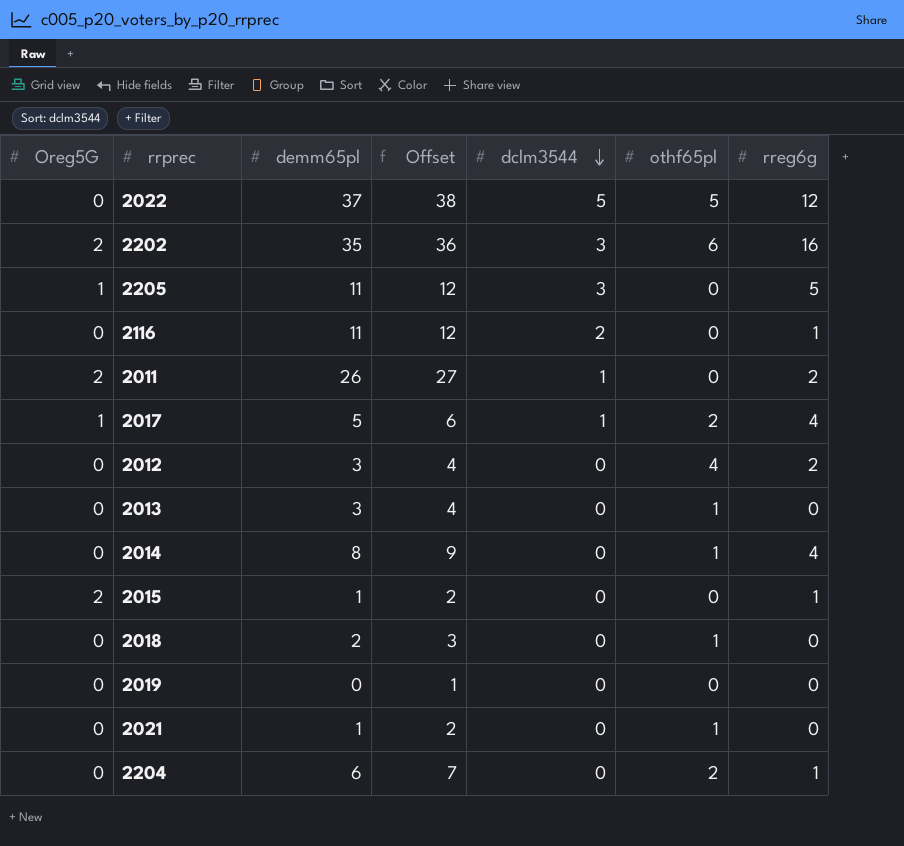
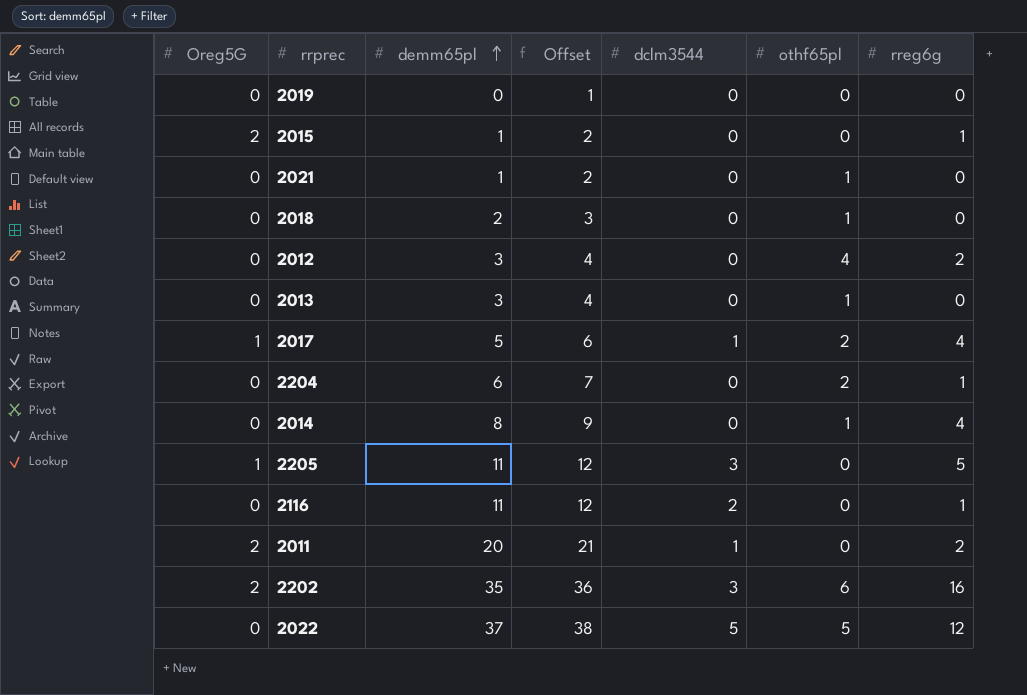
row order: dclm3544 descending -> demm65pl ascending
2011 | demm65pl: 26 -> 20
2011 | Offset: 27 -> 21

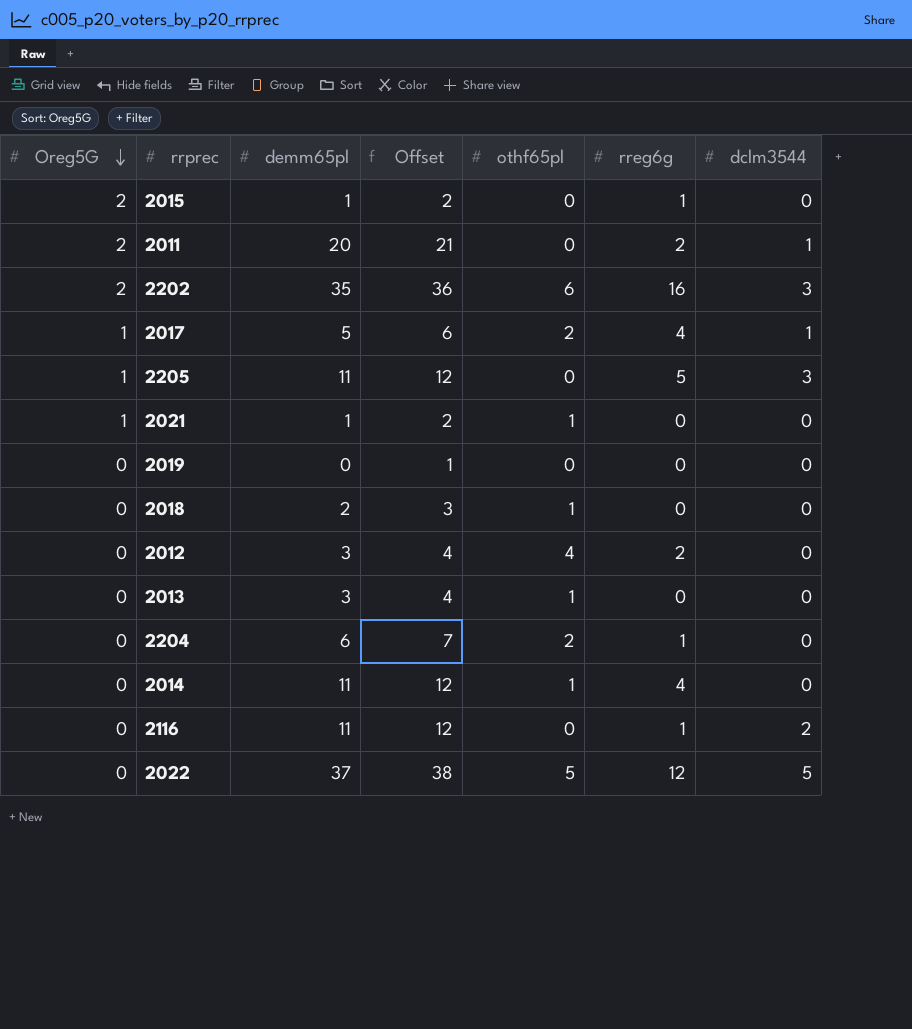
row order: demm65pl ascending -> Oreg5G descending
column dclm3544 | position: 5 -> 7
2021 | Oreg5G: 0 -> 1
2014 | demm65pl: 8 -> 11
2014 | Offset: 9 -> 12

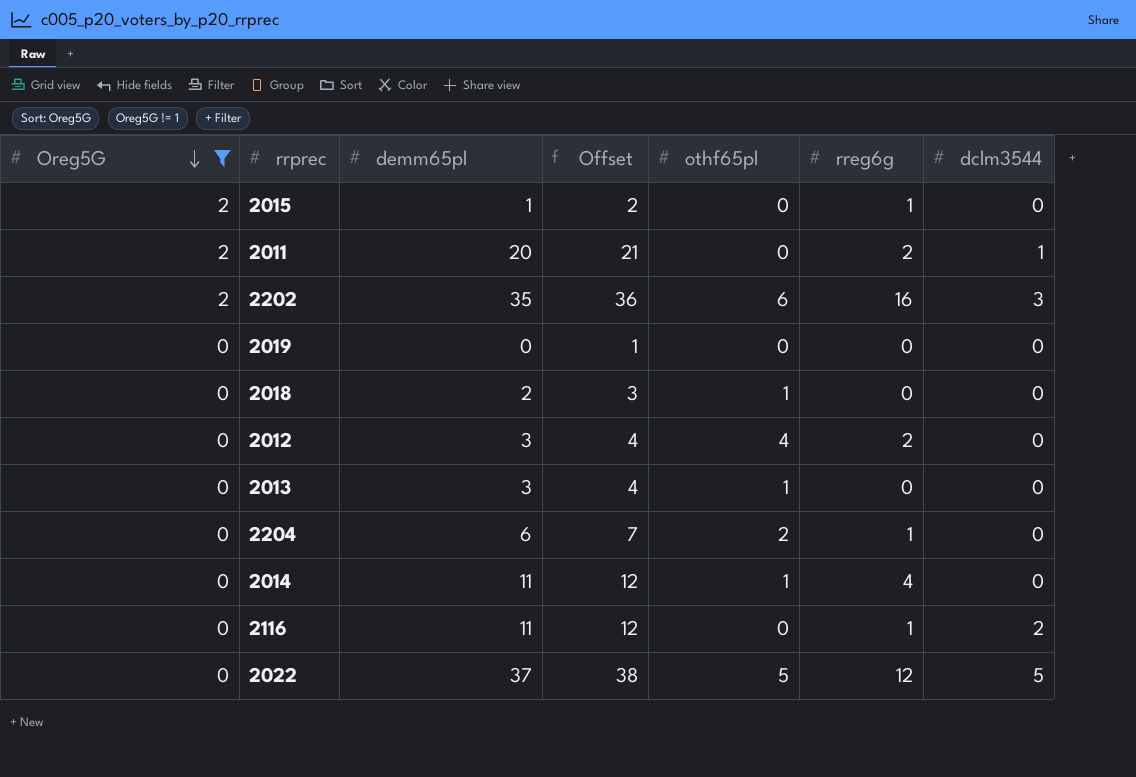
filter: none -> Oreg5G != 1

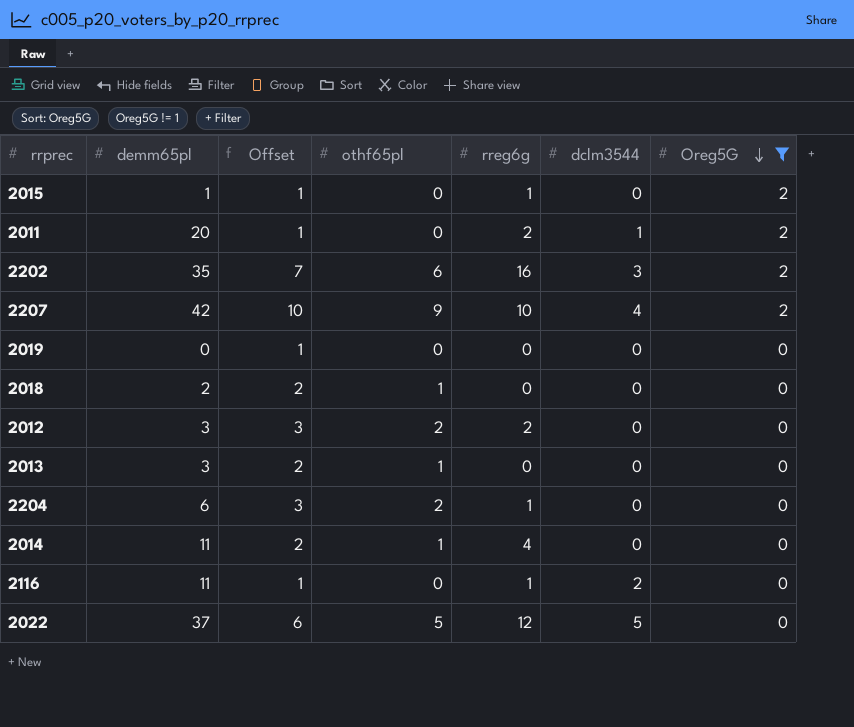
column Offset | formula: [demm65pl] + 1 -> [othf65pl] + 1
column Oreg5G | position: 1 -> 7
row 2207: none -> 42 | 10 | 9 | 10 | 4 | 2
2012 | othf65pl: 4 -> 2

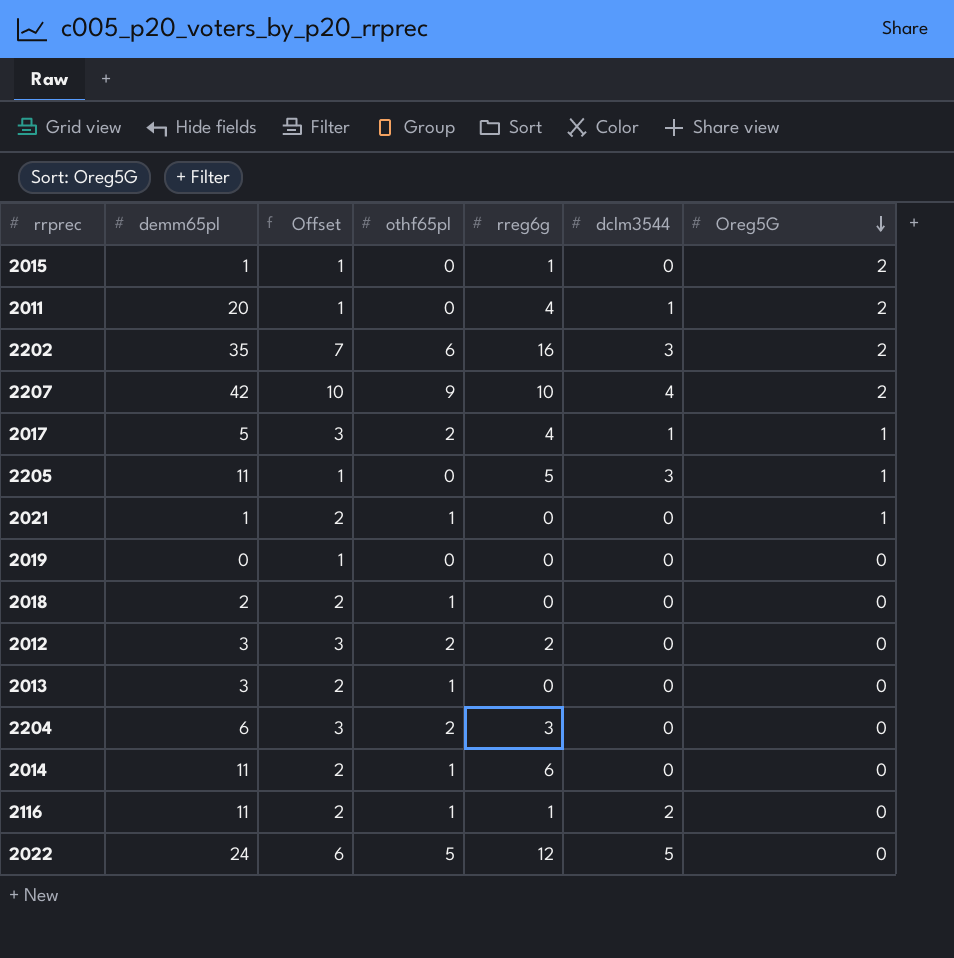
filter: Oreg5G != 1 -> none
2011 | rreg6g: 2 -> 4
2204 | rreg6g: 1 -> 3
2014 | rreg6g: 4 -> 6
2116 | Offset: 1 -> 2
2116 | othf65pl: 0 -> 1
2022 | demm65pl: 37 -> 24

